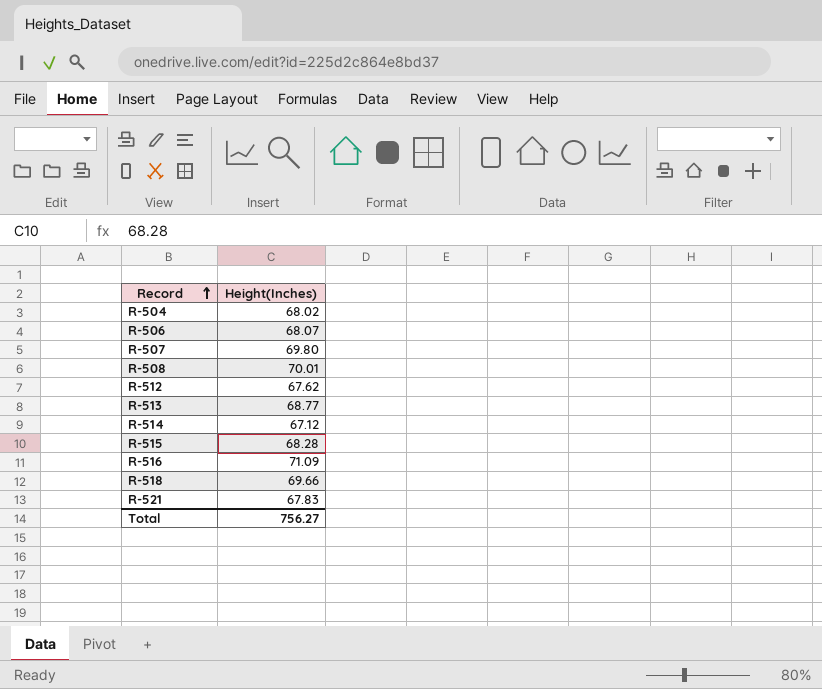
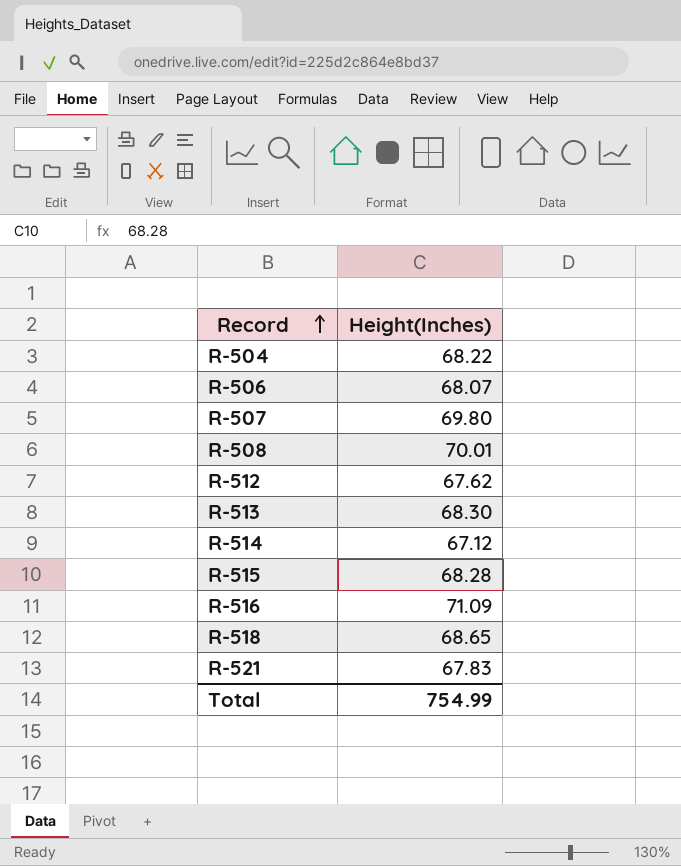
R-504 | Height(Inches): 68.02 -> 68.22
R-513 | Height(Inches): 68.77 -> 68.30
R-518 | Height(Inches): 69.66 -> 68.65
Total | Height(Inches): 756.27 -> 754.99

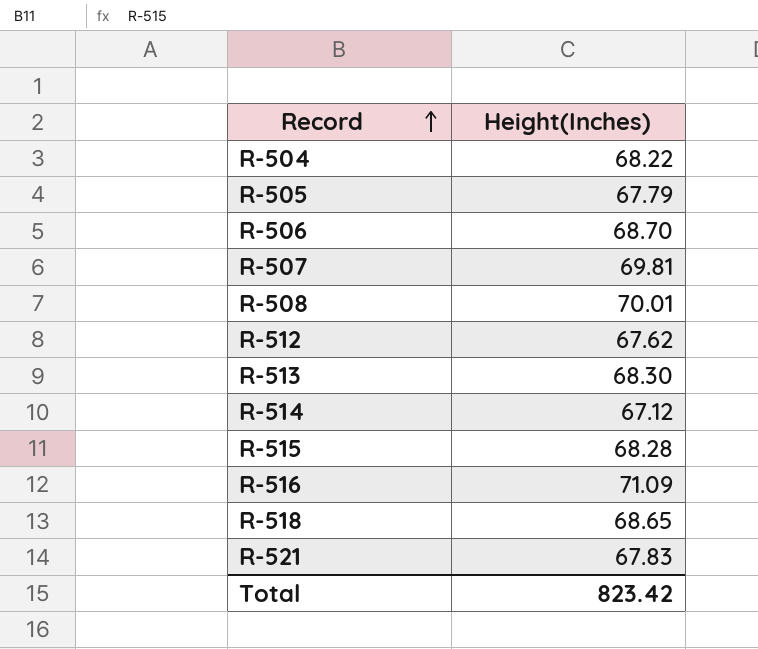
row R-505: none -> 67.79
R-506 | Height(Inches): 68.07 -> 68.70
R-507 | Height(Inches): 69.80 -> 69.81
Total | Height(Inches): 754.99 -> 823.42

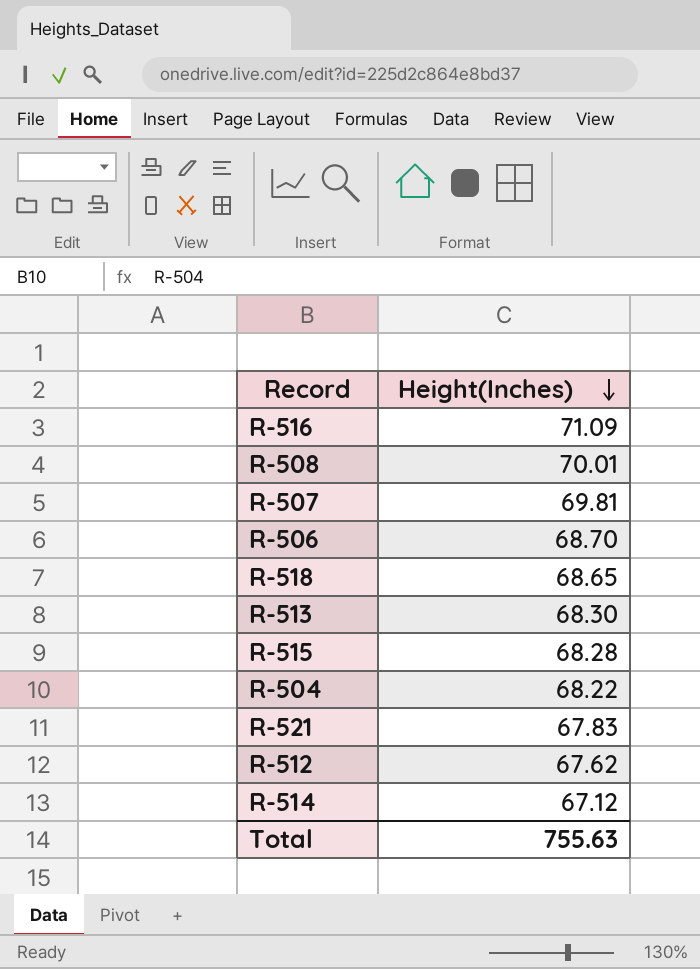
row order: Record ascending -> Height(Inches) descending
row R-505: 67.79 -> none
Total | Height(Inches): 823.42 -> 755.63

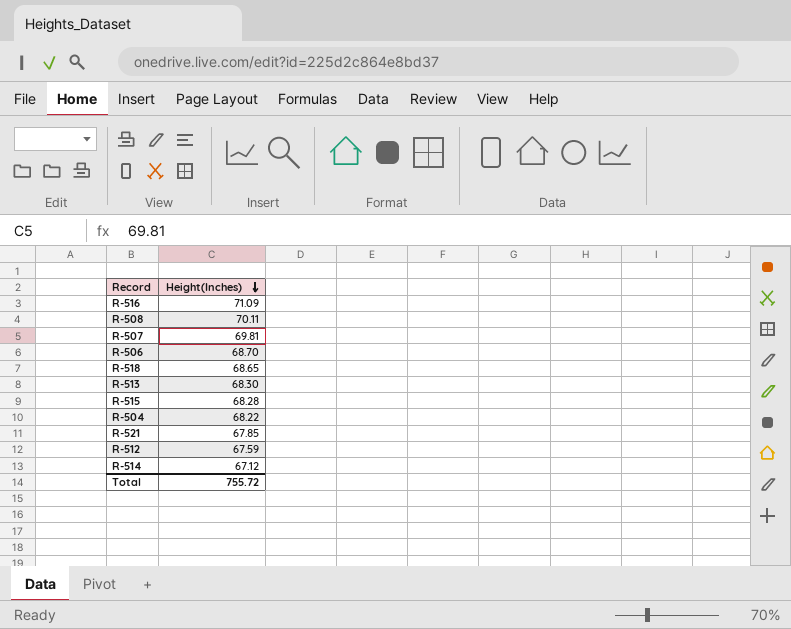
R-508 | Height(Inches): 70.01 -> 70.11
R-521 | Height(Inches): 67.83 -> 67.85
R-512 | Height(Inches): 67.62 -> 67.59
Total | Height(Inches): 755.63 -> 755.72

